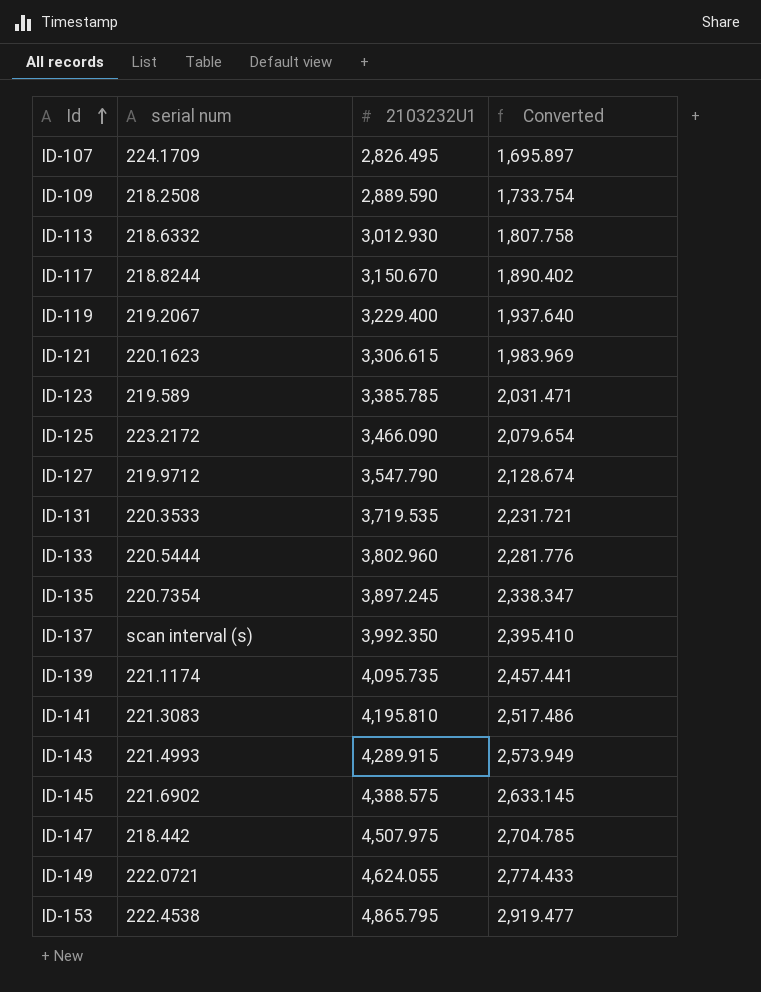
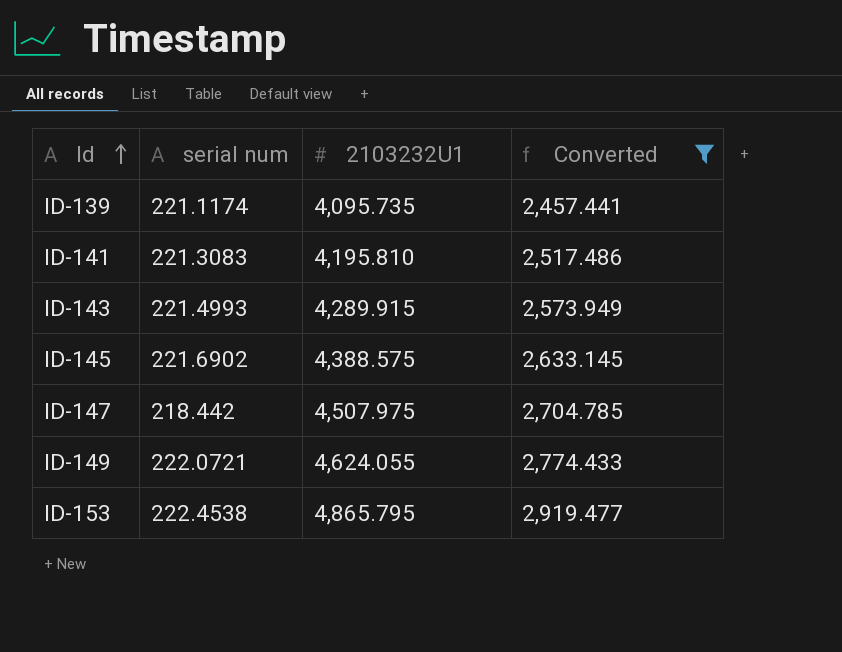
filter: none -> Converted >= 2,457.441

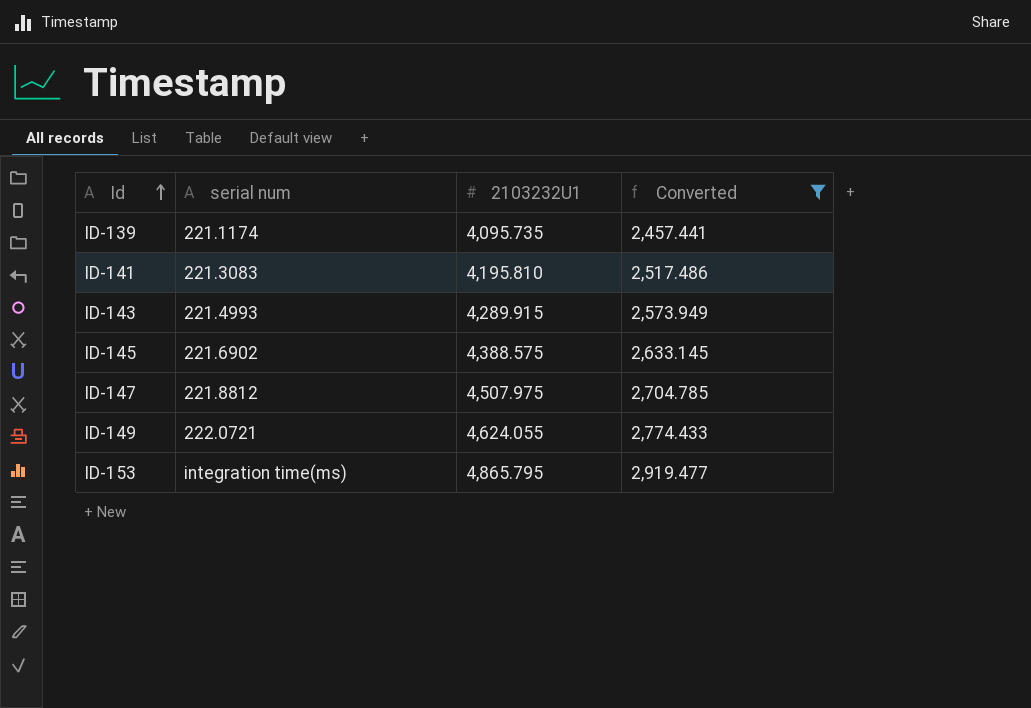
ID-147 | serial num: 218.442 -> 221.8812
ID-153 | serial num: 222.4538 -> integration time(ms)

